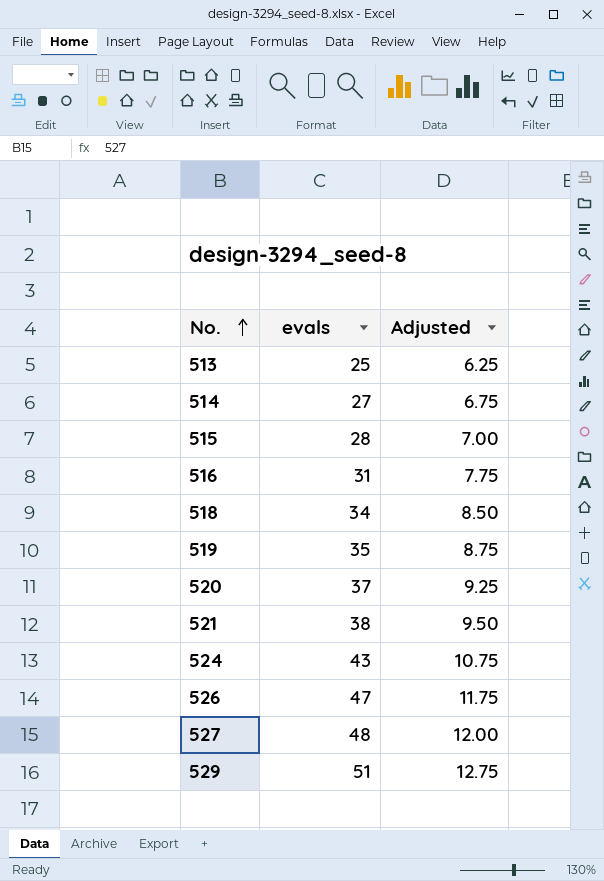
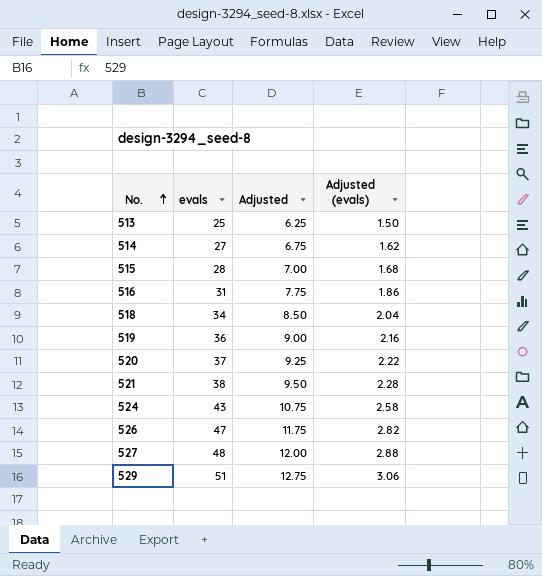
column Adjusted (evals) | formula: none -> [evals] * 0.06
519 | evals: 35 -> 36
519 | Adjusted: 8.75 -> 9.00

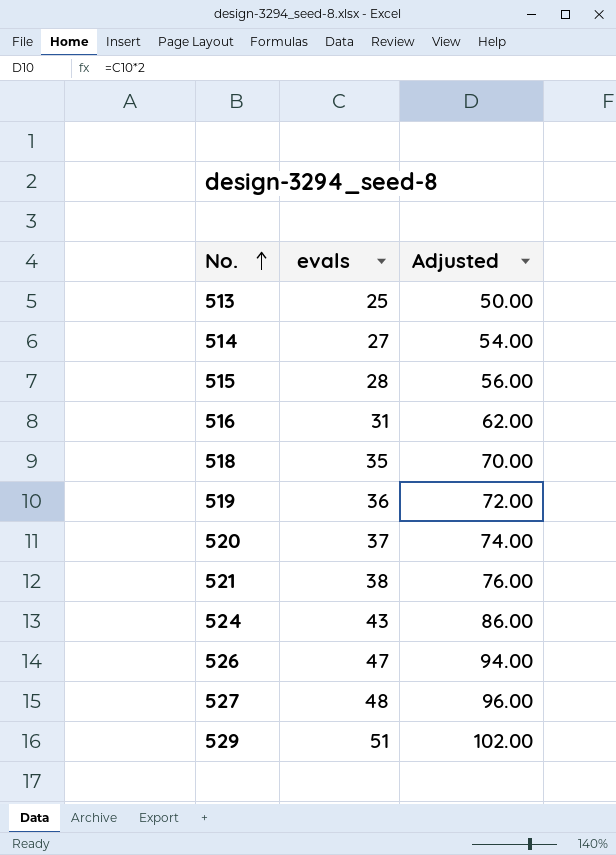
column Adjusted (evals) | formula: [evals] * 0.06 -> none
column Adjusted | formula: [evals] * 0.25 -> [evals] * 2
518 | evals: 34 -> 35

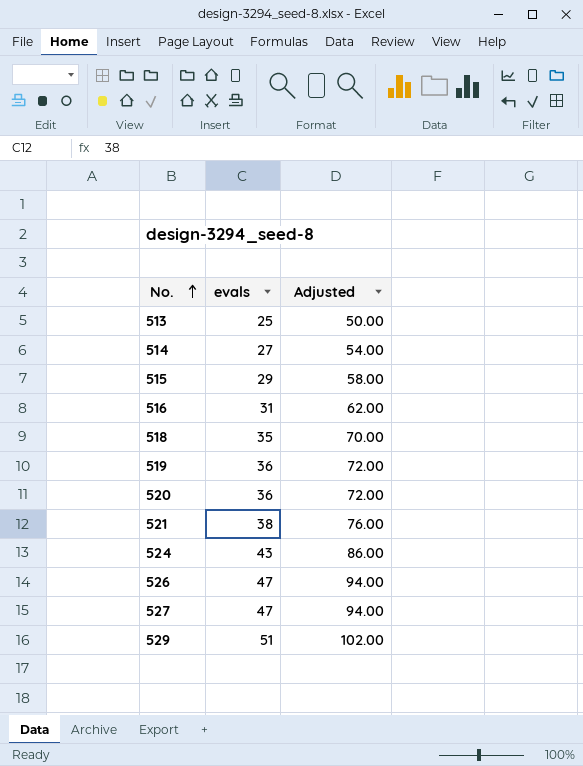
515 | evals: 28 -> 29
515 | Adjusted: 56.00 -> 58.00
520 | evals: 37 -> 36
520 | Adjusted: 74.00 -> 72.00
527 | evals: 48 -> 47
527 | Adjusted: 96.00 -> 94.00

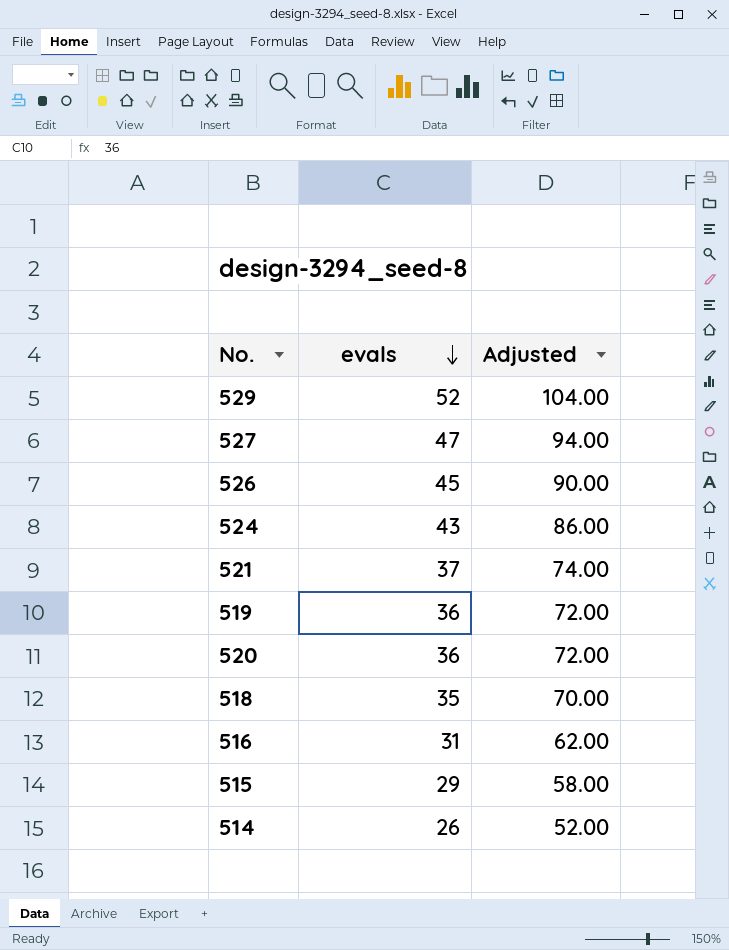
row order: No. ascending -> evals descending
row 513: 25 | 50.00 -> none
529 | evals: 51 -> 52
529 | Adjusted: 102.00 -> 104.00
526 | evals: 47 -> 45
526 | Adjusted: 94.00 -> 90.00
521 | evals: 38 -> 37
521 | Adjusted: 76.00 -> 74.00
514 | evals: 27 -> 26
514 | Adjusted: 54.00 -> 52.00

